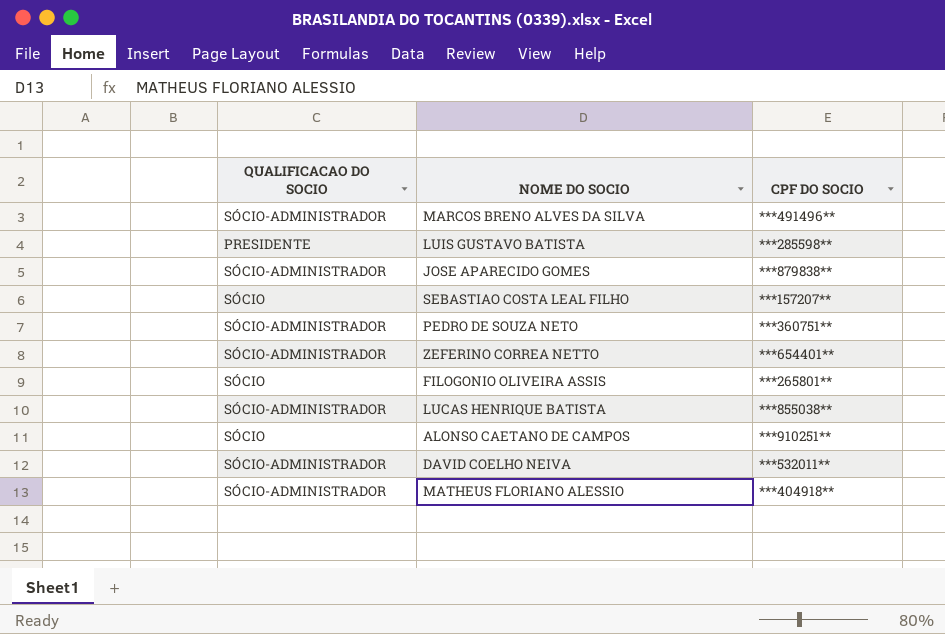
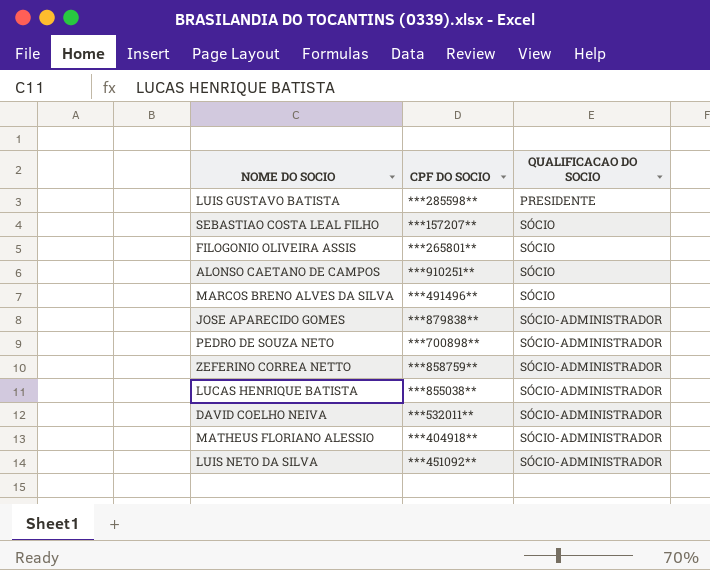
row order: none -> QUALIFICACAO DO SOCIO ascending
column QUALIFICACAO DO SOCIO | position: 1 -> 3
MARCOS BRENO ALVES DA SILVA | QUALIFICACAO DO SOCIO: SÓCIO-ADMINISTRADOR -> SÓCIO
PEDRO DE SOUZA NETO | CPF DO SOCIO: ***360751** -> ***700898**
ZEFERINO CORREA NETTO | CPF DO SOCIO: ***654401** -> ***858759**
row LUIS NETO DA SILVA: none -> ***451092** | SÓCIO-ADMINISTRADOR

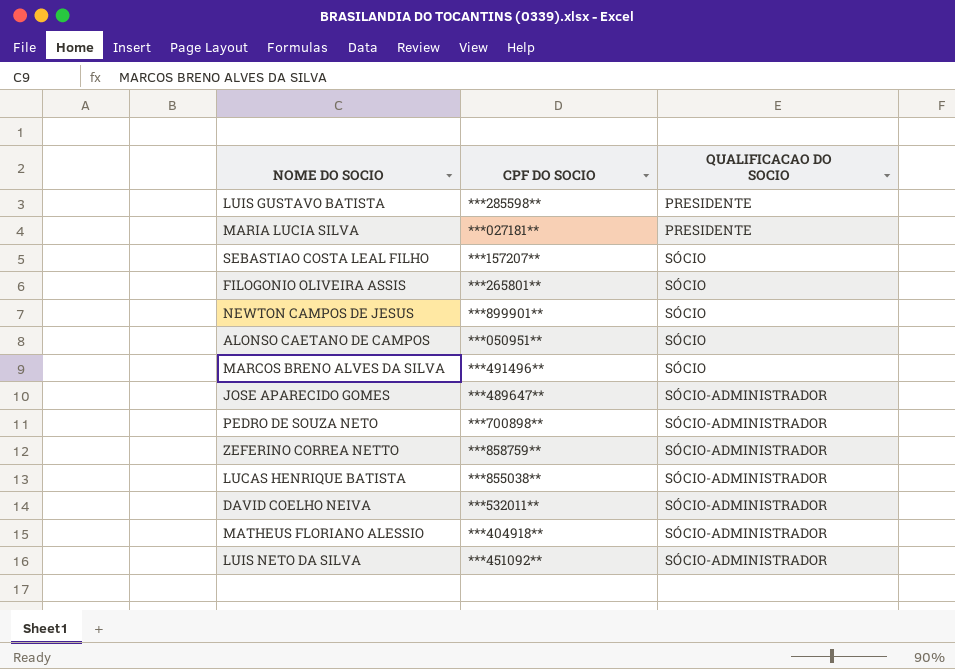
row MARIA LUCIA SILVA: none -> ***027181** | PRESIDENTE
row NEWTON CAMPOS DE JESUS: none -> ***899901** | SÓCIO
ALONSO CAETANO DE CAMPOS | CPF DO SOCIO: ***910251** -> ***050951**
JOSE APARECIDO GOMES | CPF DO SOCIO: ***879838** -> ***489647**

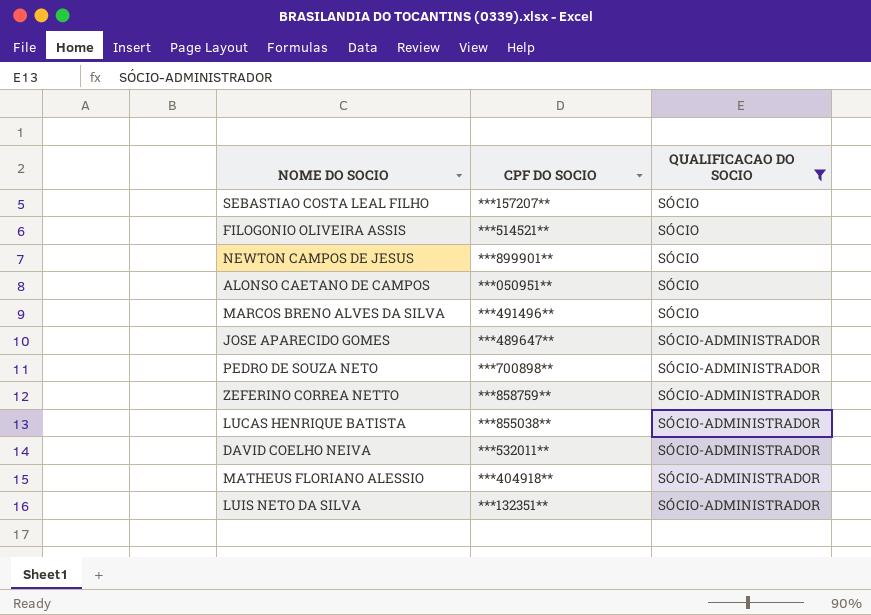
filter: none -> QUALIFICACAO DO SOCIO != PRESIDENTE
FILOGONIO OLIVEIRA ASSIS | CPF DO SOCIO: ***265801** -> ***514521**
LUIS NETO DA SILVA | CPF DO SOCIO: ***451092** -> ***132351**

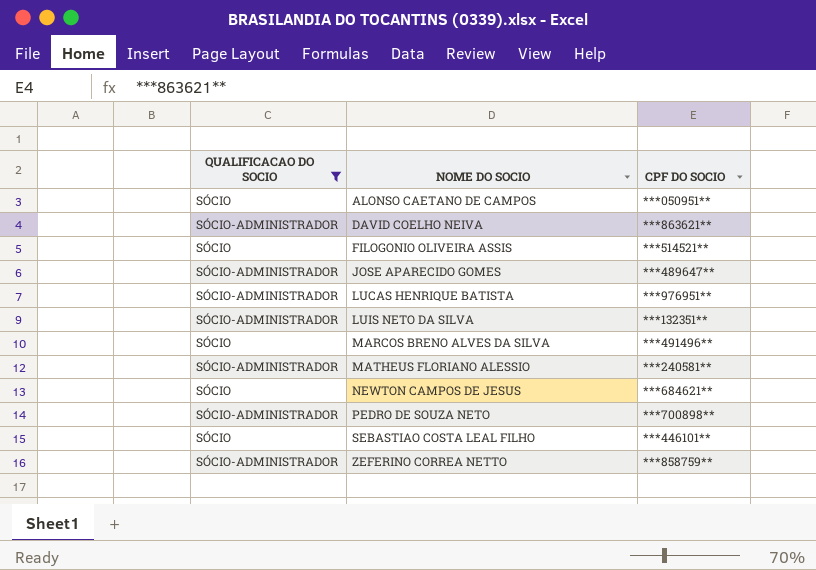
row order: QUALIFICACAO DO SOCIO ascending -> NOME DO SOCIO ascending
column QUALIFICACAO DO SOCIO | position: 3 -> 1
DAVID COELHO NEIVA | CPF DO SOCIO: ***532011** -> ***863621**
LUCAS HENRIQUE BATISTA | CPF DO SOCIO: ***855038** -> ***976951**
MATHEUS FLORIANO ALESSIO | CPF DO SOCIO: ***404918** -> ***240581**
NEWTON CAMPOS DE JESUS | CPF DO SOCIO: ***899901** -> ***684621**
SEBASTIAO COSTA LEAL FILHO | CPF DO SOCIO: ***157207** -> ***446101**

